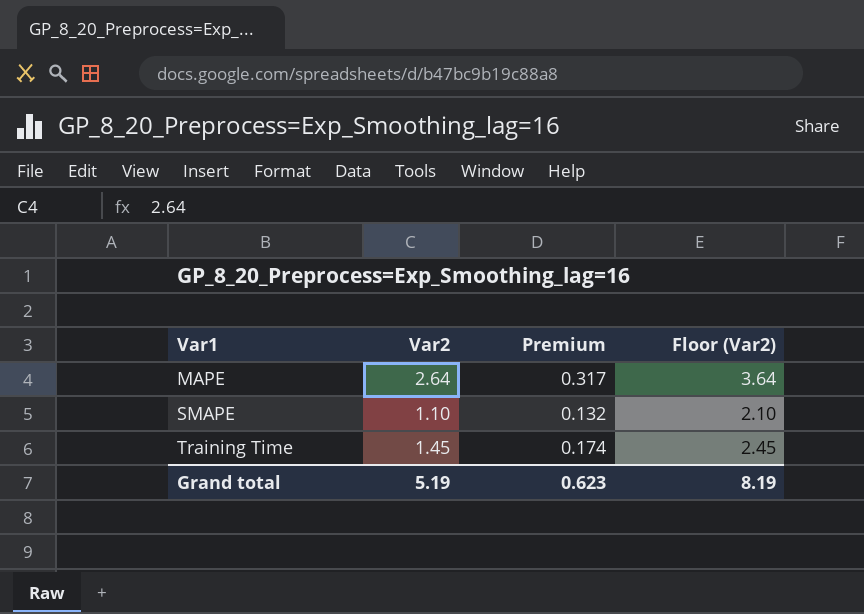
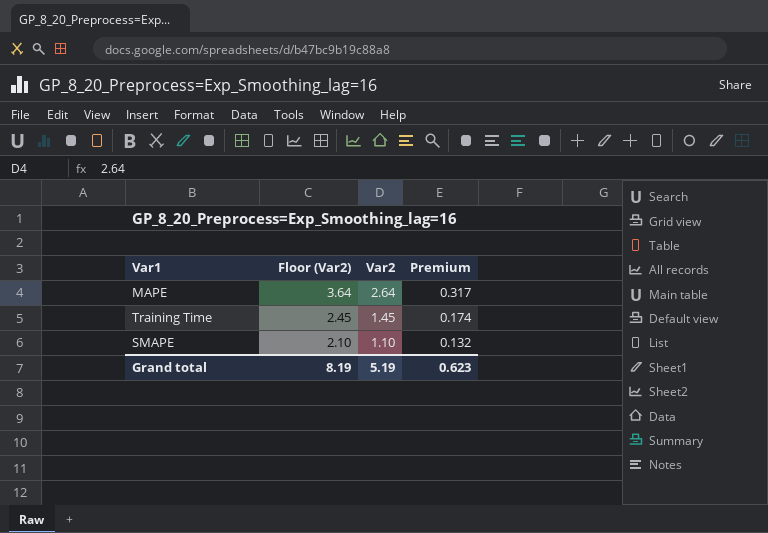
row order: Var1 ascending -> Floor (Var2) descending
column Floor (Var2) | position: 4 -> 2

